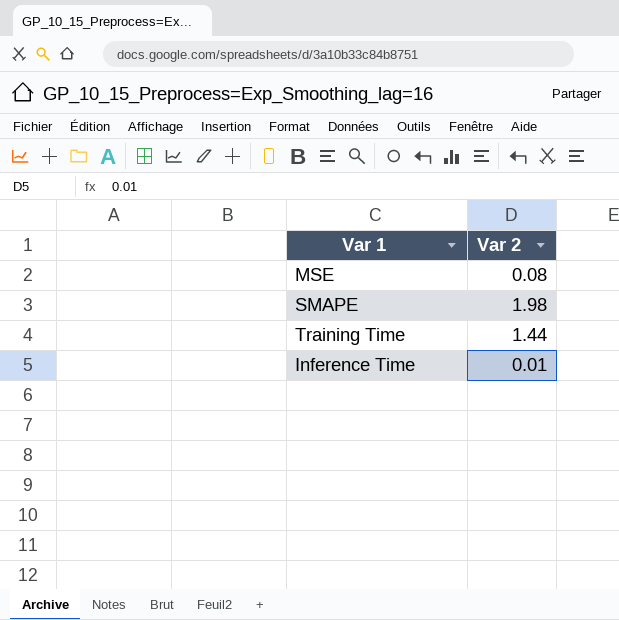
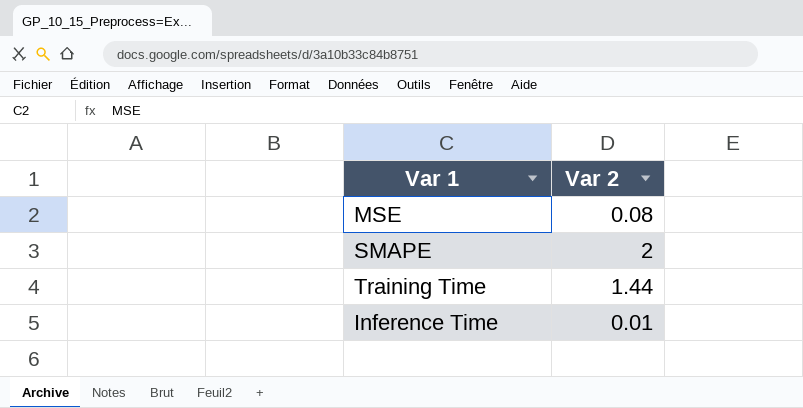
SMAPE | Var 2: 1.98 -> 2

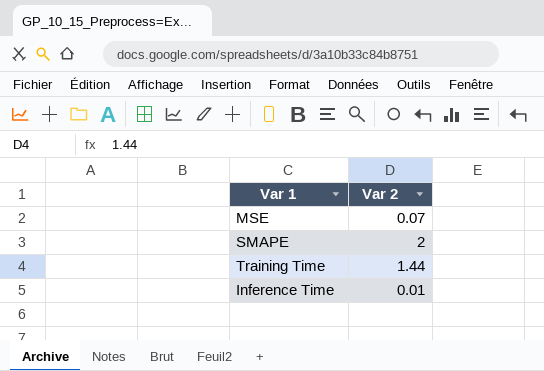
MSE | Var 2: 0.08 -> 0.07

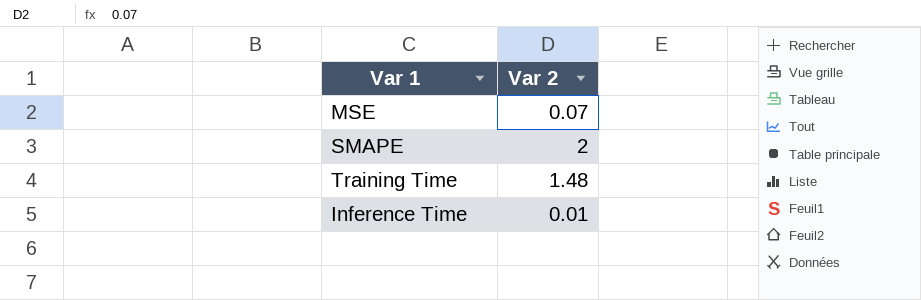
Training Time | Var 2: 1.44 -> 1.48

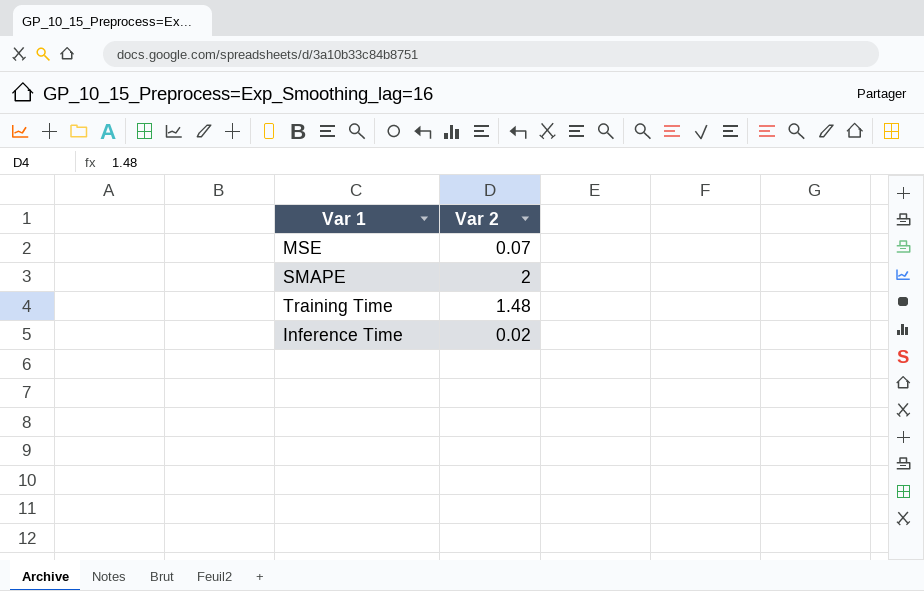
Inference Time | Var 2: 0.01 -> 0.02

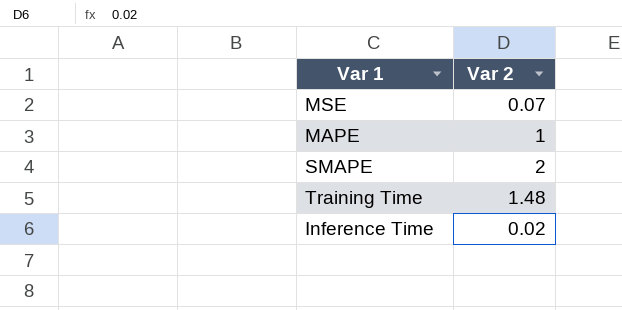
row MAPE: none -> 1

